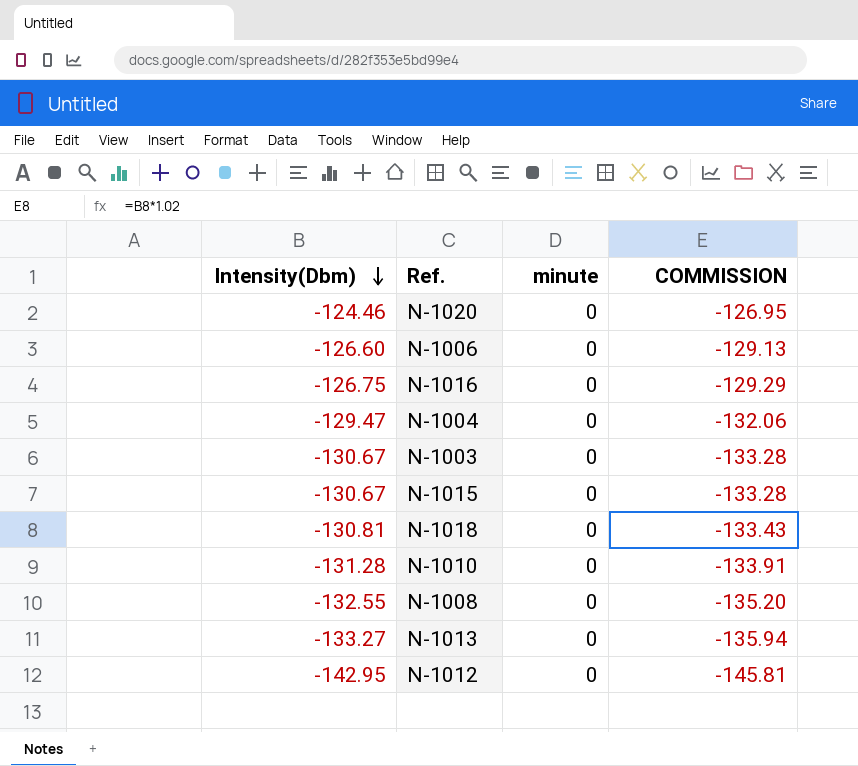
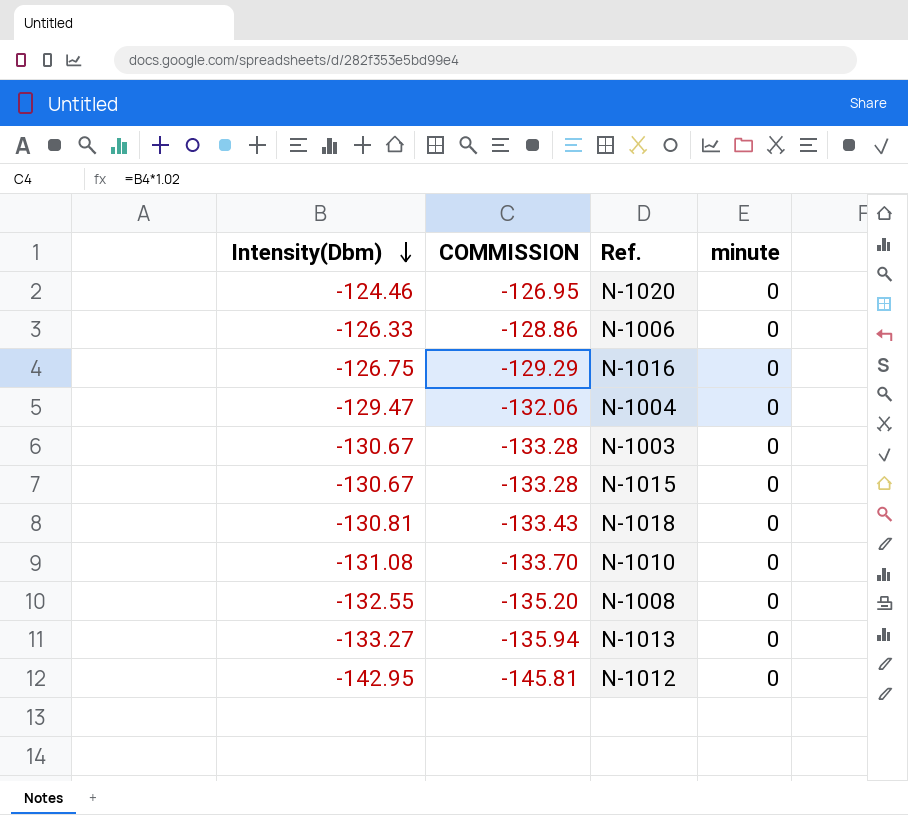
column COMMISSION | position: 4 -> 2
N-1006 | Intensity(Dbm): -126.60 -> -126.33
N-1006 | COMMISSION: -129.13 -> -128.86
N-1010 | Intensity(Dbm): -131.28 -> -131.08
N-1010 | COMMISSION: -133.91 -> -133.70

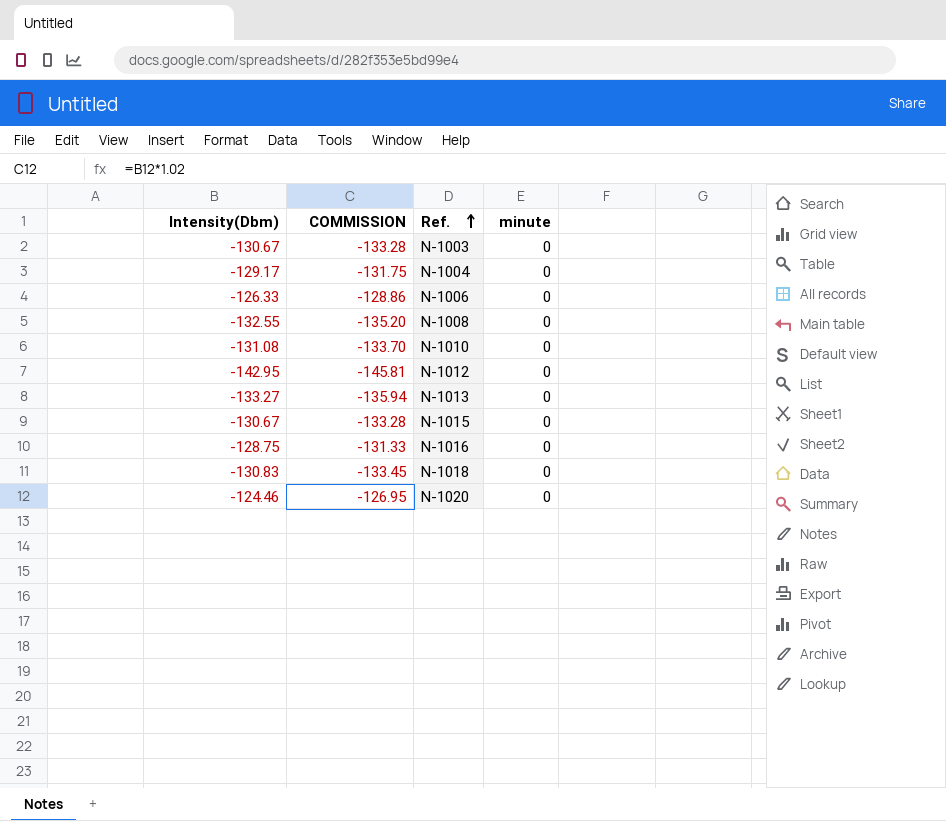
row order: Intensity(Dbm) descending -> Ref. ascending
N-1004 | Intensity(Dbm): -129.47 -> -129.17
N-1004 | COMMISSION: -132.06 -> -131.75
N-1016 | Intensity(Dbm): -126.75 -> -128.75
N-1016 | COMMISSION: -129.29 -> -131.33
N-1018 | Intensity(Dbm): -130.81 -> -130.83
N-1018 | COMMISSION: -133.43 -> -133.45

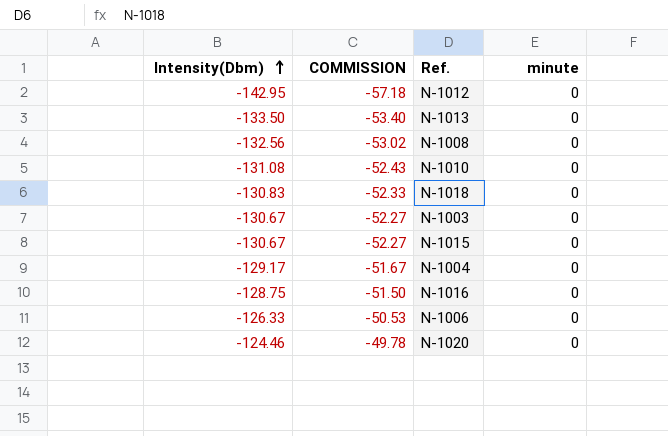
row order: Ref. ascending -> Intensity(Dbm) ascending
column COMMISSION | formula: [Intensity(Dbm)] * 1.02 -> [Intensity(Dbm)] * 0.4
N-1013 | Intensity(Dbm): -133.27 -> -133.50
N-1008 | Intensity(Dbm): -132.55 -> -132.56

